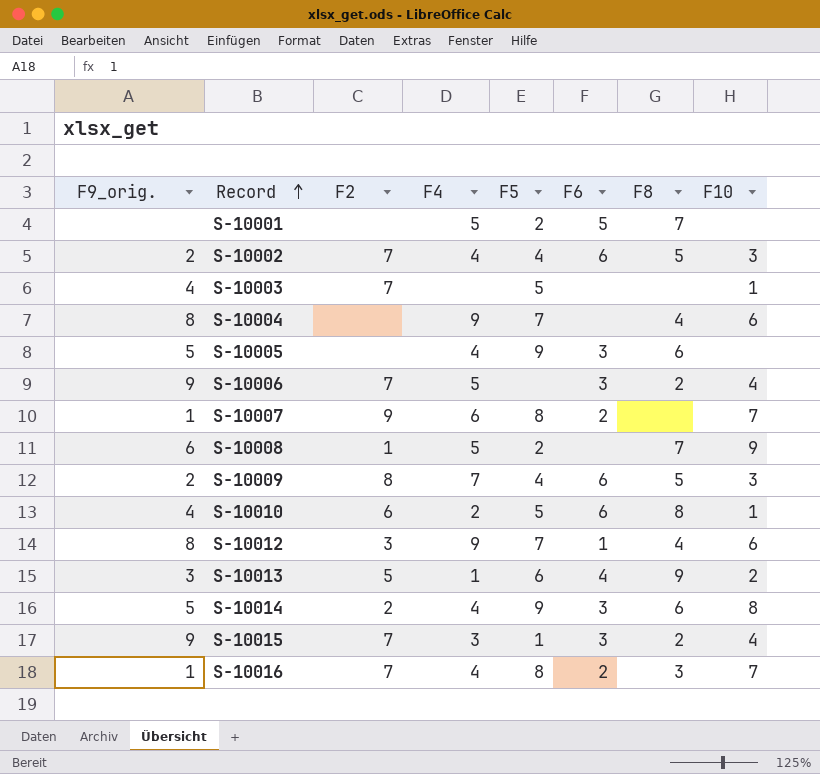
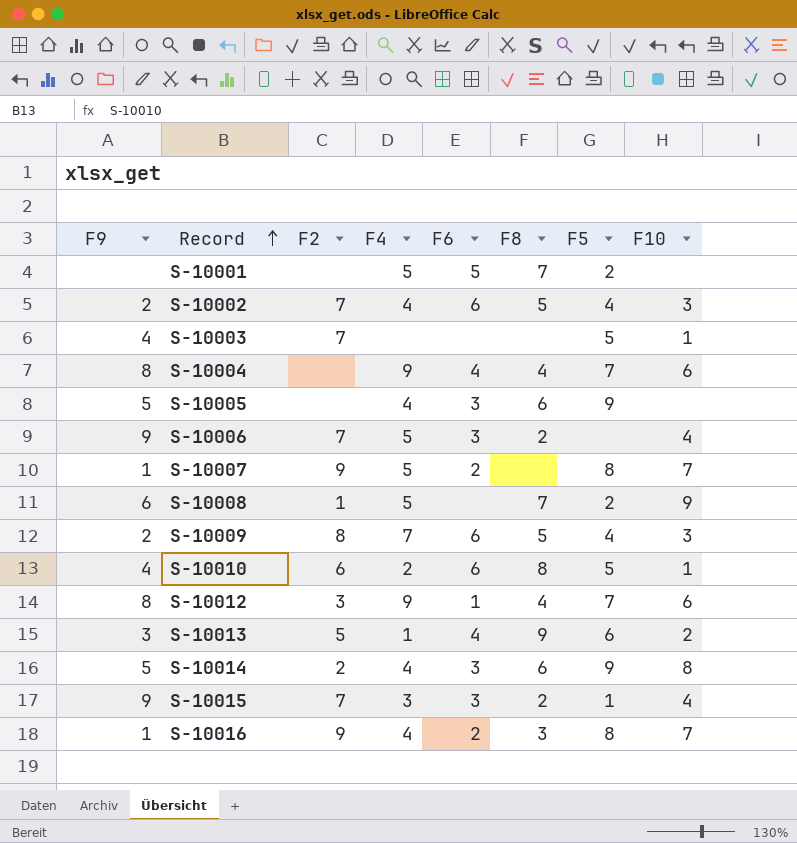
column name: F9_orig. -> F9
column F5 | position: 5 -> 7
S-10004 | F6: none -> 4
S-10007 | F4: 6 -> 5
S-10016 | F2: 7 -> 9

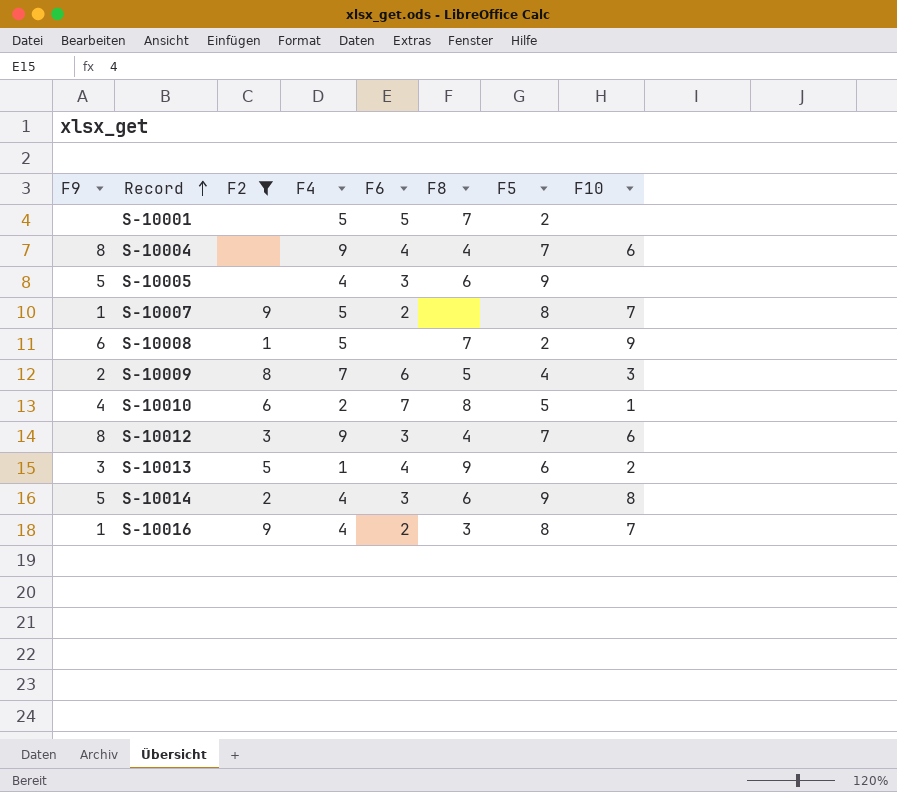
filter: none -> F2 != 7
S-10010 | F6: 6 -> 7
S-10012 | F6: 1 -> 3

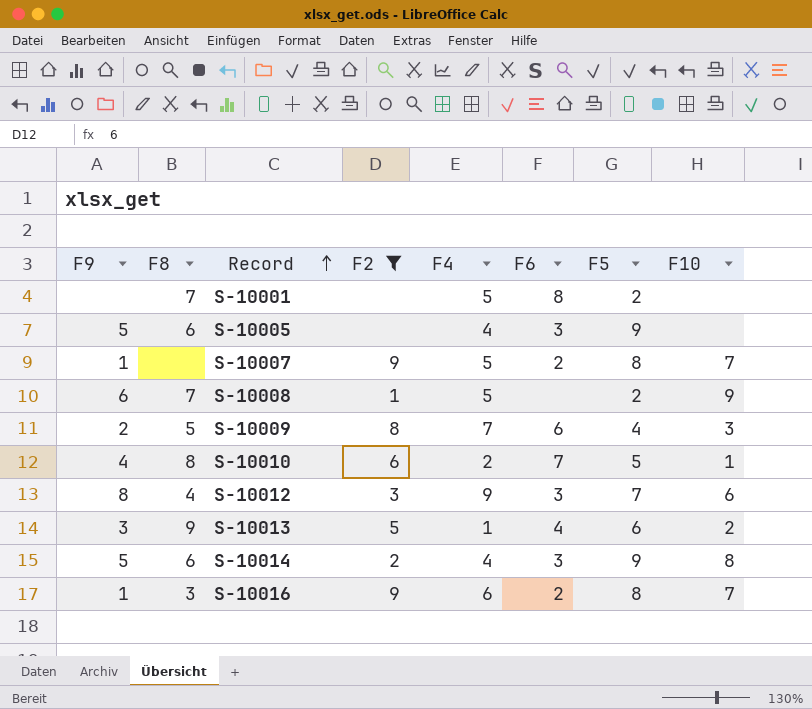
column F8 | position: 6 -> 2
row S-10004: 8 | none | 9 | 4 | 4 | 7 | 6 -> none
S-10001 | F6: 5 -> 8
S-10016 | F4: 4 -> 6

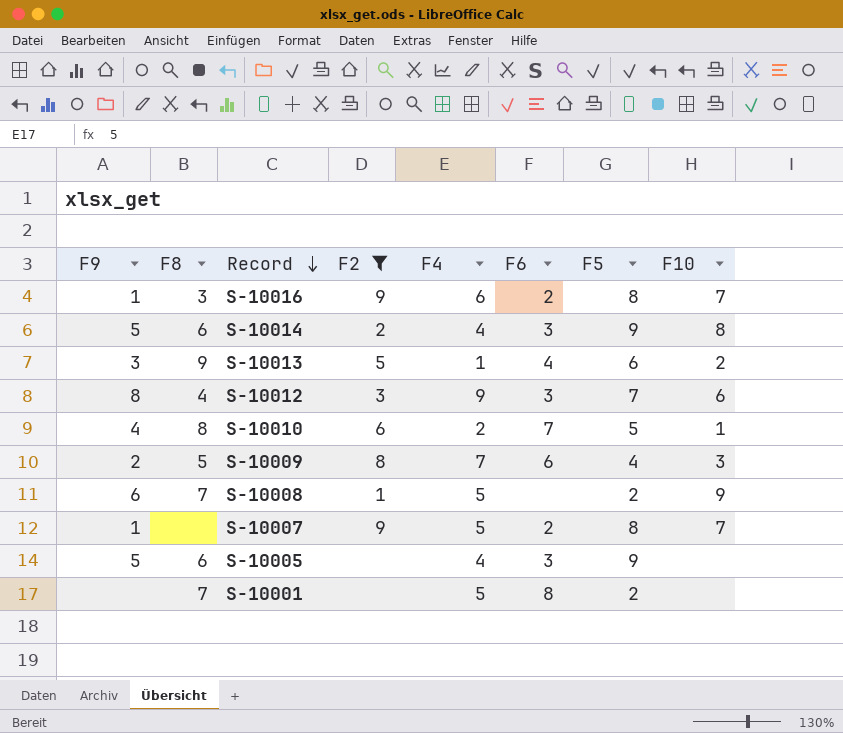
row order: Record ascending -> Record descending

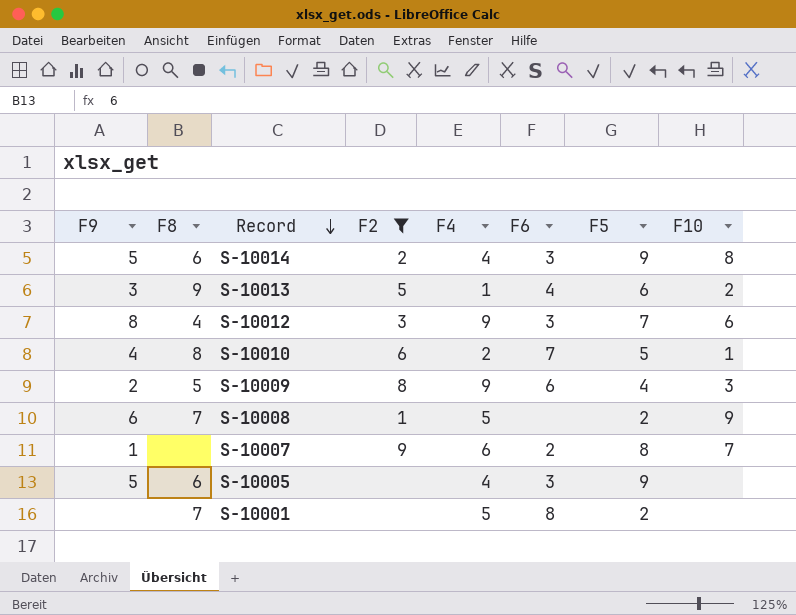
row S-10016: 1 | 3 | 9 | 6 | 2 | 8 | 7 -> none
S-10009 | F4: 7 -> 9
S-10007 | F4: 5 -> 6

